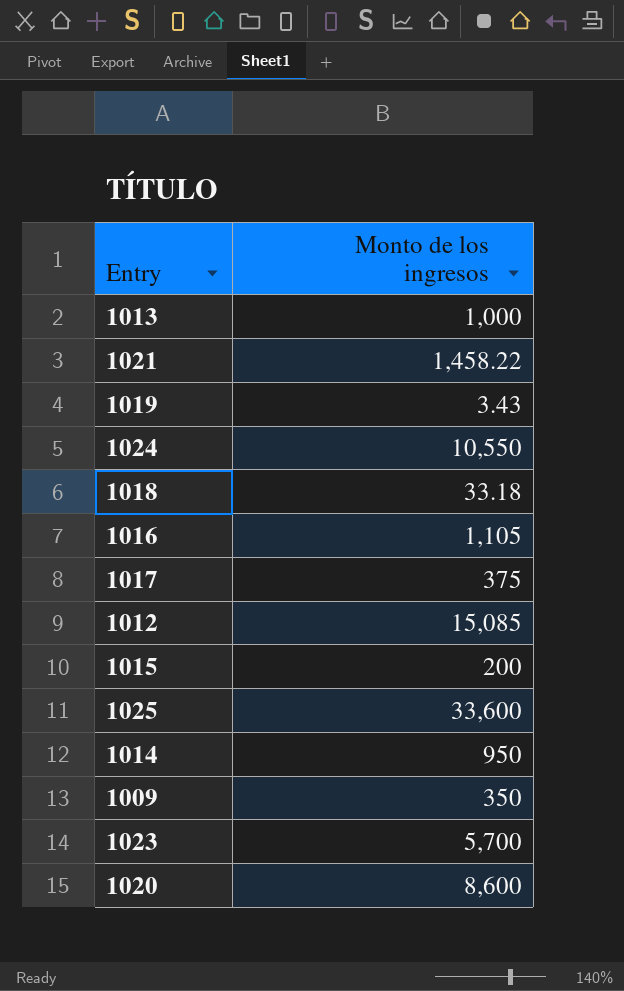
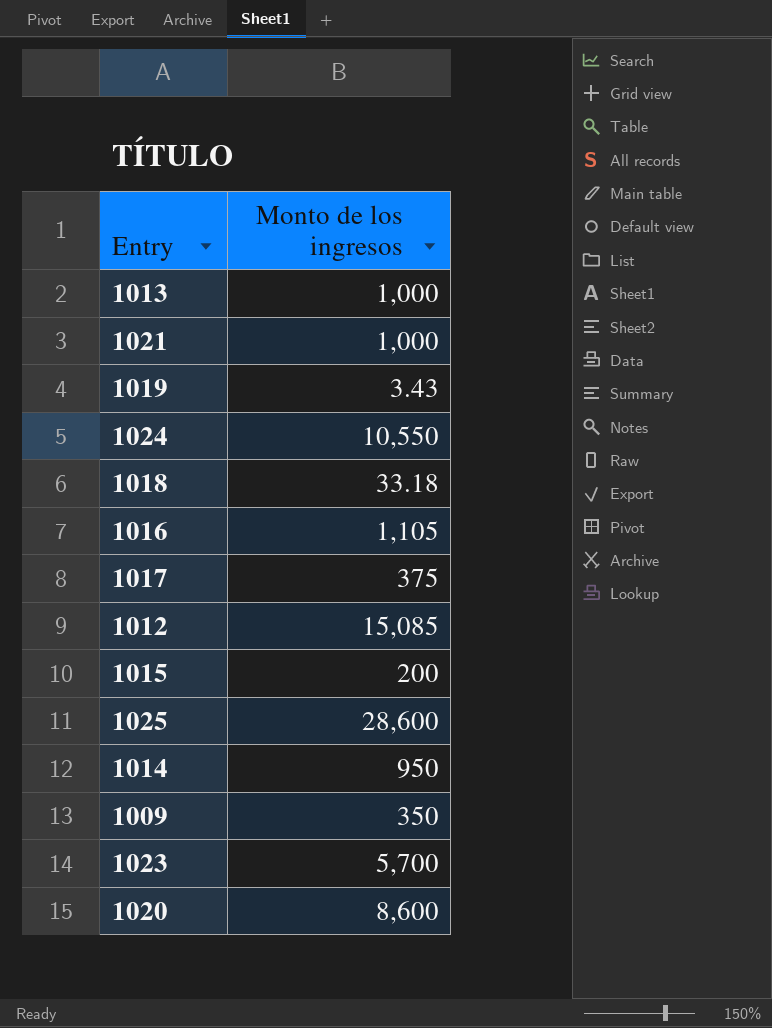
1021 | Monto de los ingresos: 1,458.22 -> 1,000
1025 | Monto de los ingresos: 33,600 -> 28,600

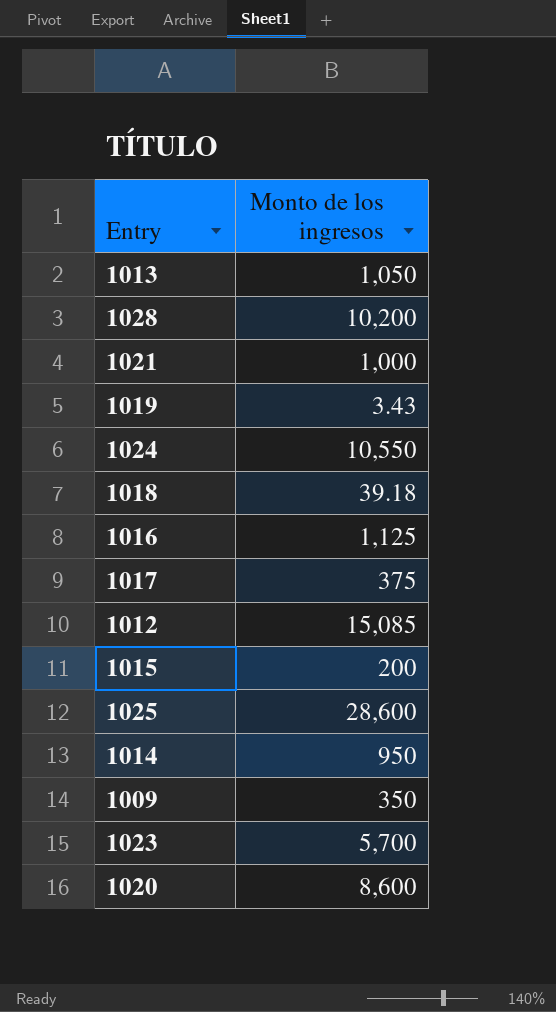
1013 | Monto de los ingresos: 1,000 -> 1,050
row 1028: none -> 10,200
1018 | Monto de los ingresos: 33.18 -> 39.18
1016 | Monto de los ingresos: 1,105 -> 1,125

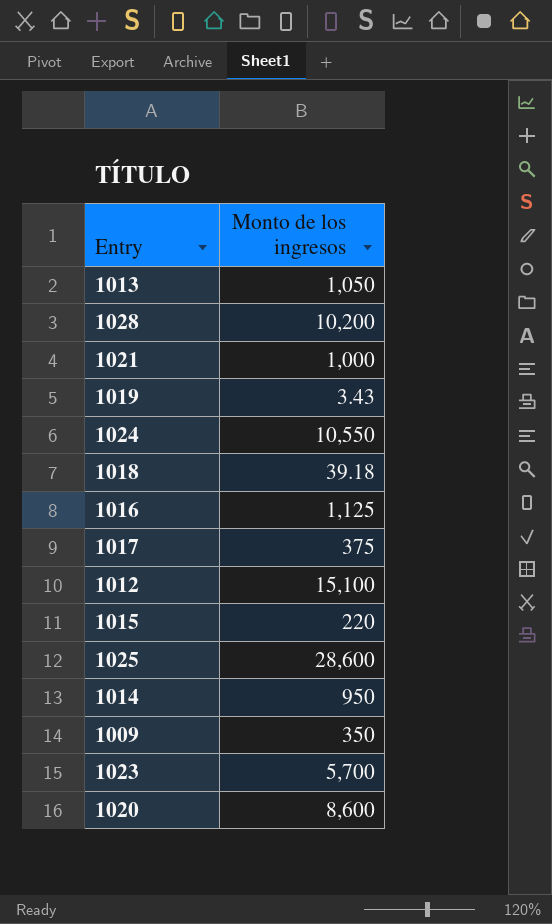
1012 | Monto de los ingresos: 15,085 -> 15,100
1015 | Monto de los ingresos: 200 -> 220

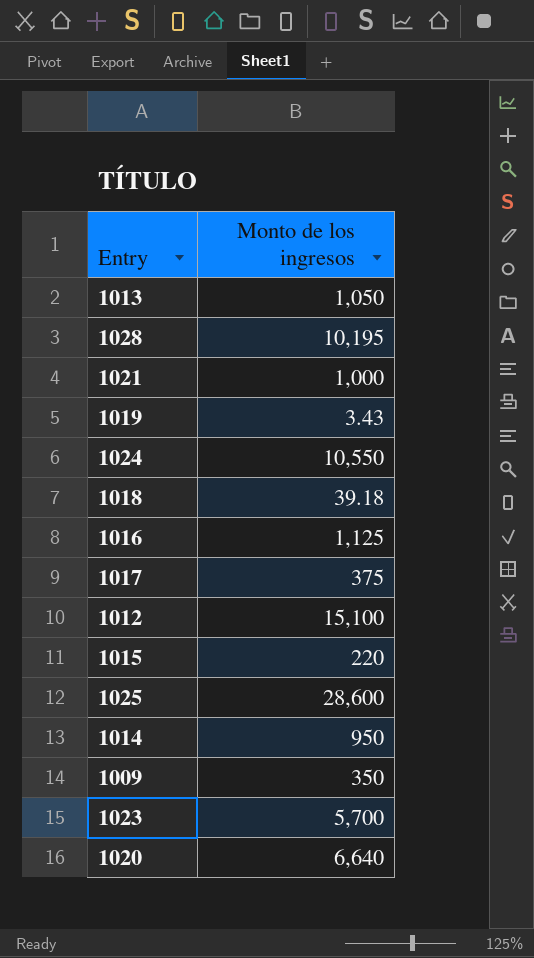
1028 | Monto de los ingresos: 10,200 -> 10,195
1020 | Monto de los ingresos: 8,600 -> 6,640

